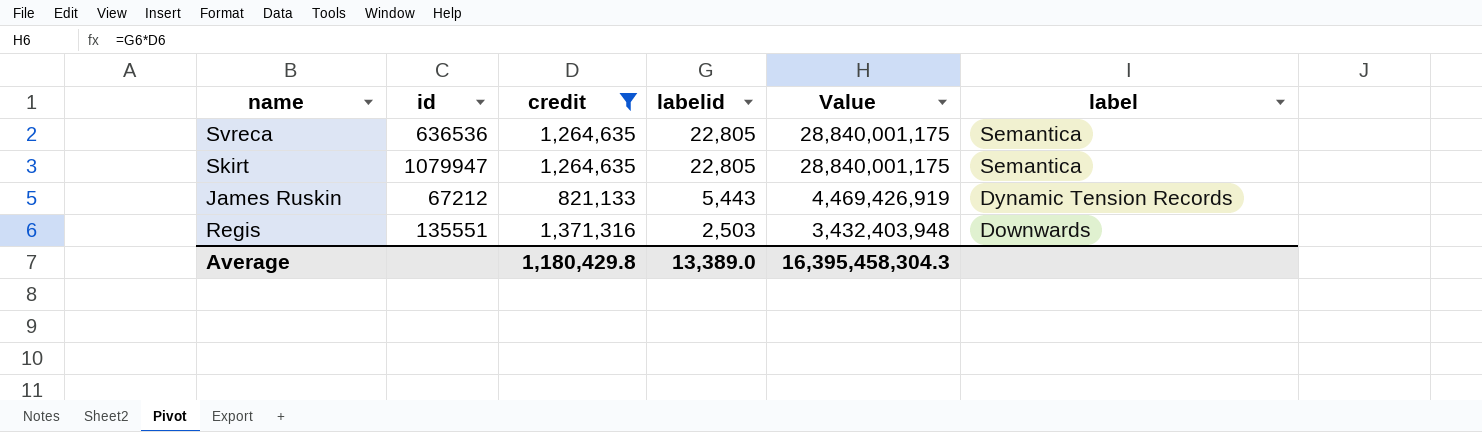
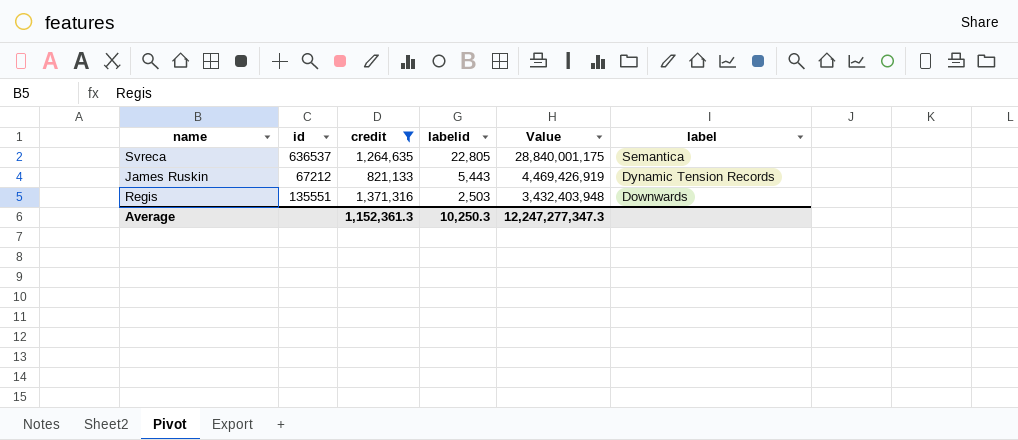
row Skirt: 1079947 | 1,264,635 | 22,805 | 28,840,001,175 | Semantica -> none
Svreca | id: 636536 -> 636537
Average | credit: 1,180,429.8 -> 1,152,361.3
Average | labelid: 13,389.0 -> 10,250.3
Average | Value: 16,395,458,304.3 -> 12,247,277,347.3

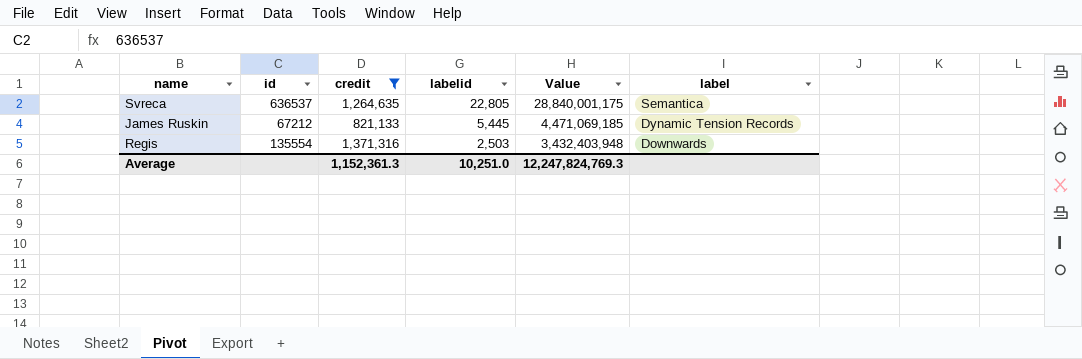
James Ruskin | labelid: 5,443 -> 5,445
James Ruskin | Value: 4,469,426,919 -> 4,471,069,185
Regis | id: 135551 -> 135554
Average | labelid: 10,250.3 -> 10,251.0
Average | Value: 12,247,277,347.3 -> 12,247,824,769.3

